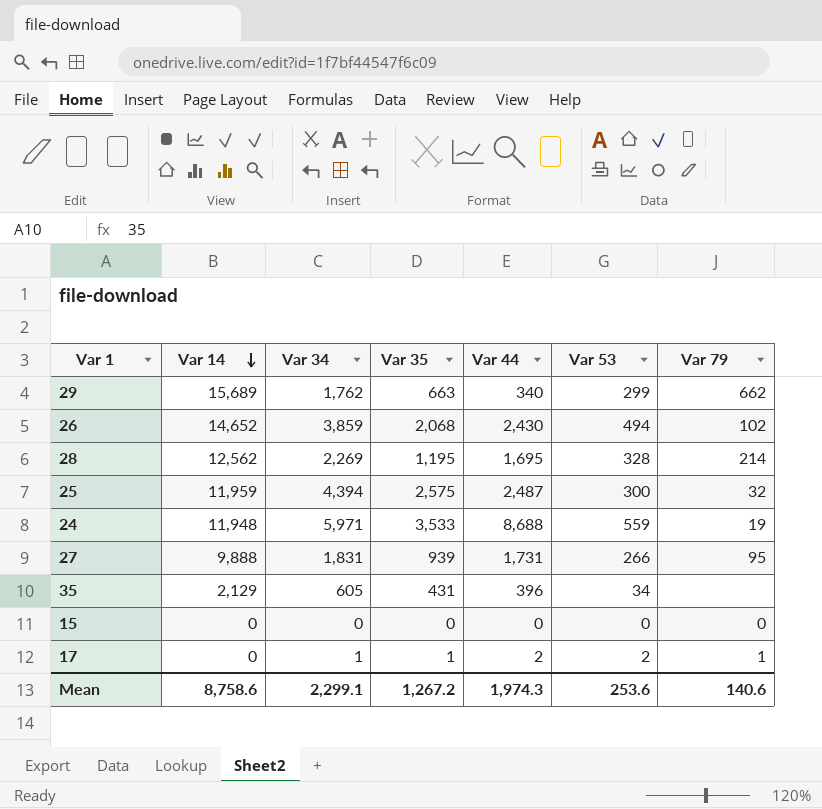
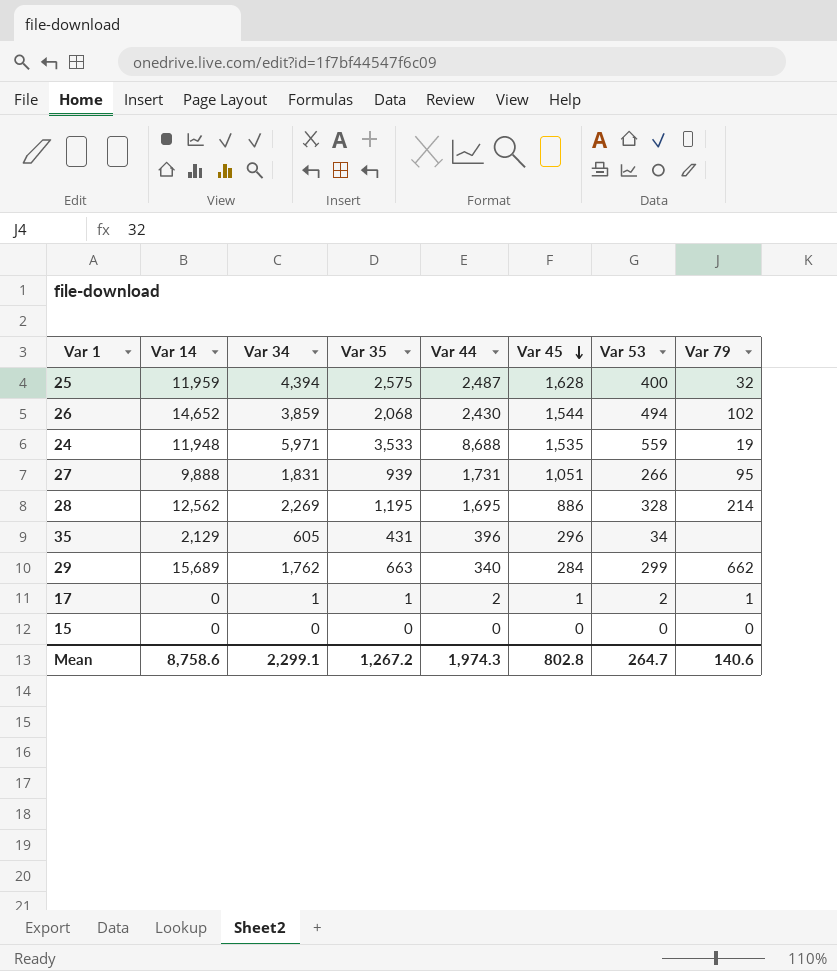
row order: Var 14 descending -> Var 45 descending
column Var 45 | position: none -> 6
25 | Var 53: 300 -> 400
Mean | Var 53: 253.6 -> 264.7

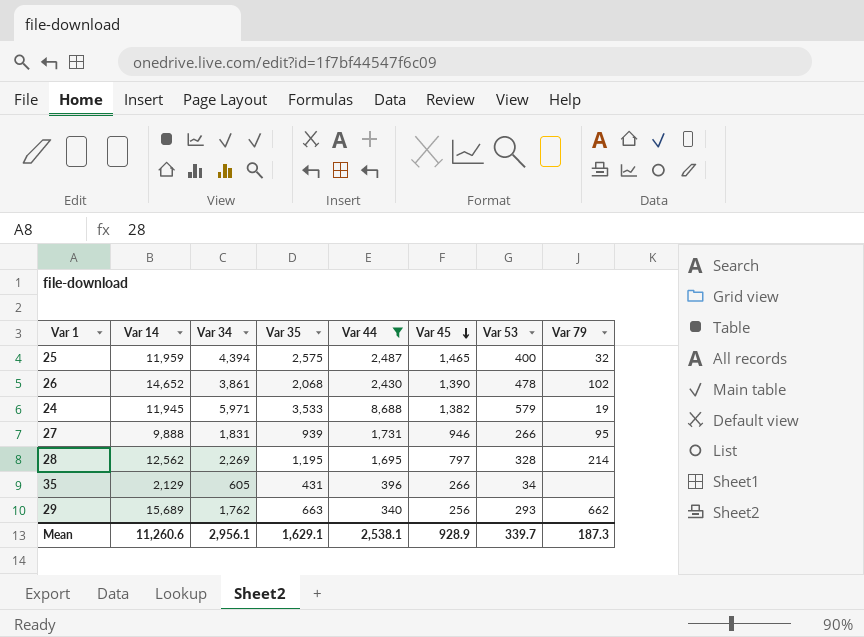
filter: none -> Var 44 >= 340
25 | Var 45: 1,628 -> 1,465
26 | Var 34: 3,859 -> 3,861
26 | Var 45: 1,544 -> 1,390
26 | Var 53: 494 -> 478
24 | Var 14: 11,948 -> 11,945
24 | Var 45: 1,535 -> 1,382
24 | Var 53: 559 -> 579
27 | Var 45: 1,051 -> 946
28 | Var 45: 886 -> 797
35 | Var 45: 296 -> 266
29 | Var 45: 284 -> 256
29 | Var 53: 299 -> 293
Mean | Var 14: 8,758.6 -> 11,260.6
Mean | Var 34: 2,299.1 -> 2,956.1
Mean | Var 35: 1,267.2 -> 1,629.1
Mean | Var 44: 1,974.3 -> 2,538.1
Mean | Var 45: 802.8 -> 928.9
Mean | Var 53: 264.7 -> 339.7
Mean | Var 79: 140.6 -> 187.3

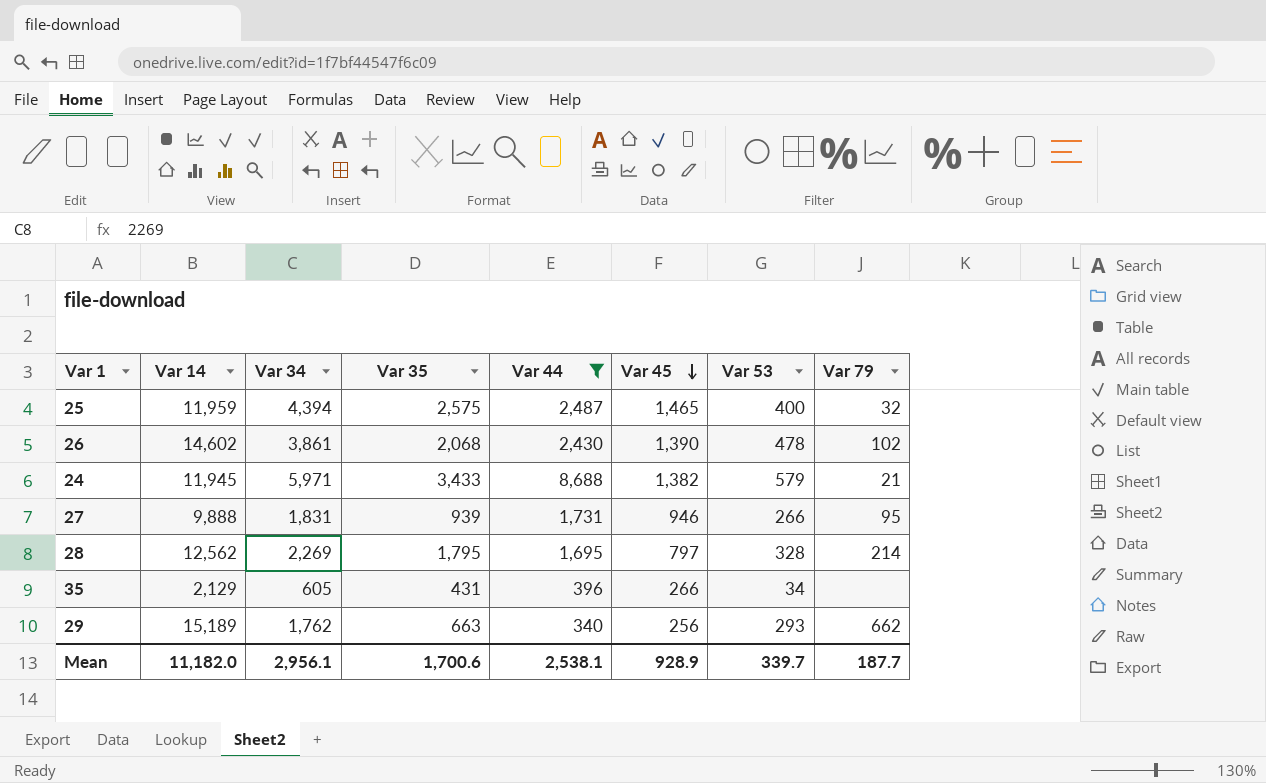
26 | Var 14: 14,652 -> 14,602
24 | Var 35: 3,533 -> 3,433
24 | Var 79: 19 -> 21
28 | Var 35: 1,195 -> 1,795
29 | Var 14: 15,689 -> 15,189
Mean | Var 14: 11,260.6 -> 11,182.0
Mean | Var 35: 1,629.1 -> 1,700.6
Mean | Var 79: 187.3 -> 187.7

